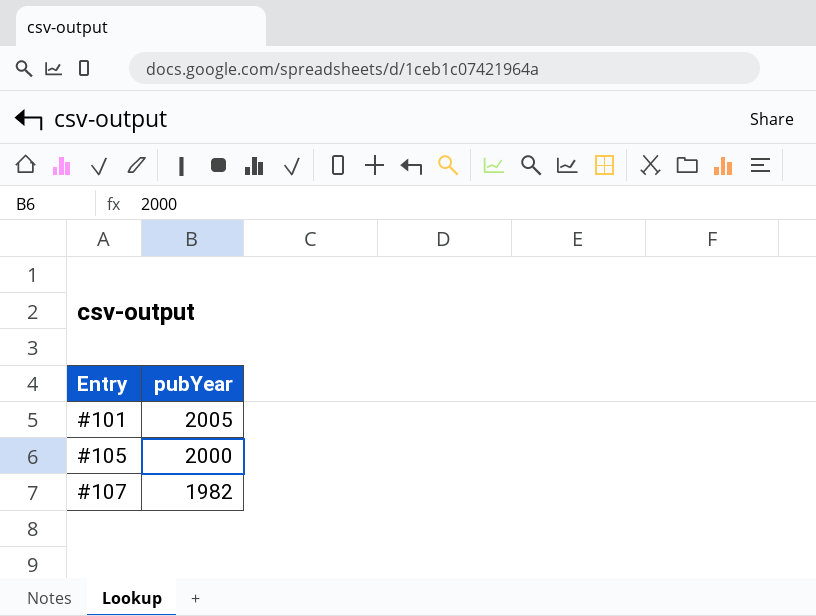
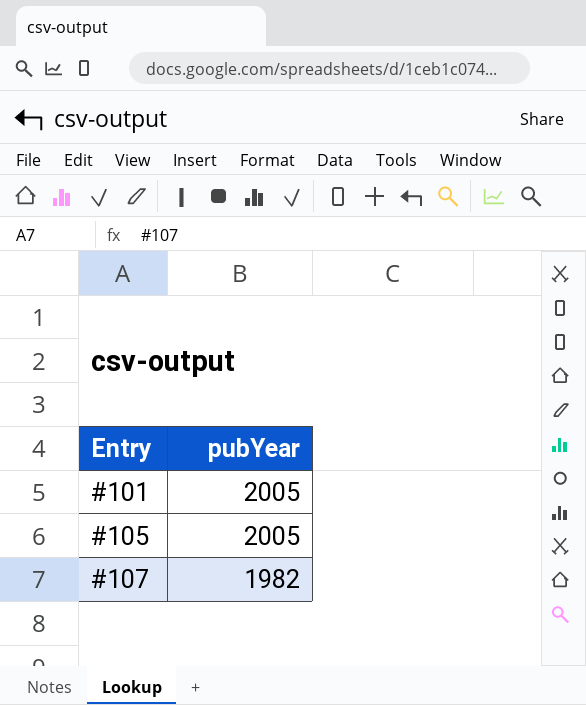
#105 | pubYear: 2000 -> 2005

